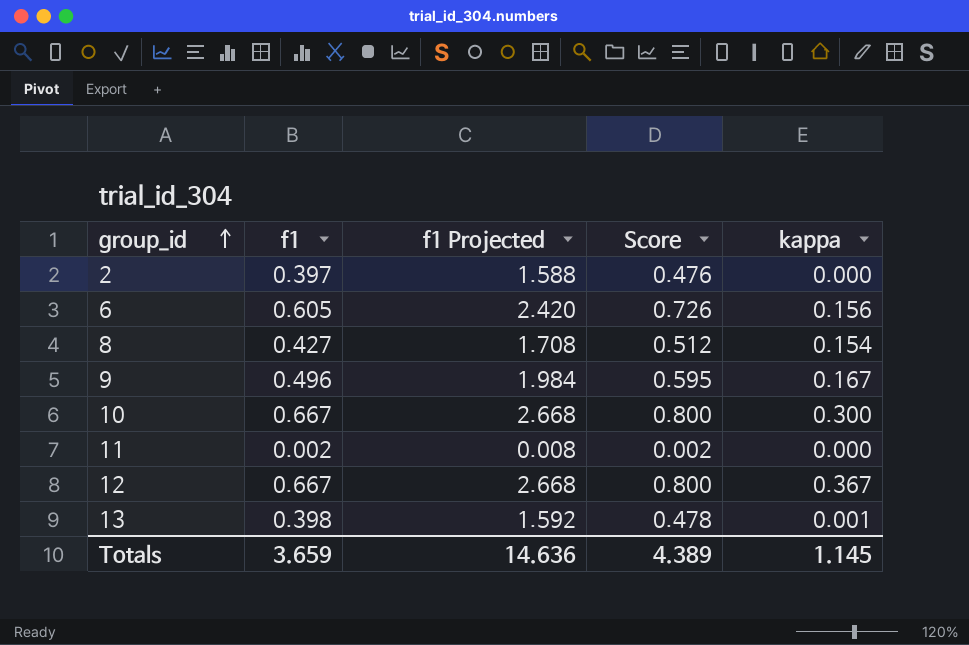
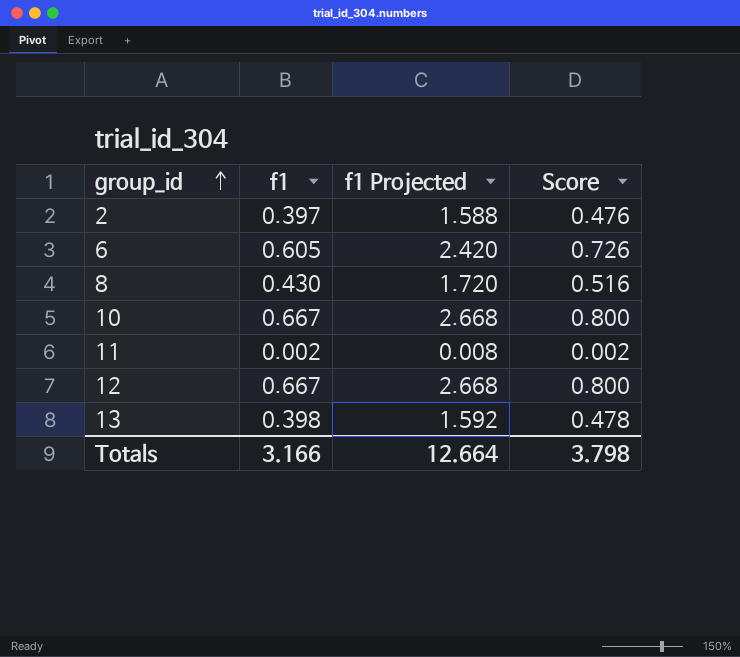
column kappa | position: 5 -> none
row 9: 0.496 | 1.984 | 0.595 | 0.167 -> none
8 | f1: 0.427 -> 0.430
8 | f1 Projected: 1.708 -> 1.720
8 | Score: 0.512 -> 0.516
Totals | f1: 3.659 -> 3.166
Totals | f1 Projected: 14.636 -> 12.664
Totals | Score: 4.389 -> 3.798

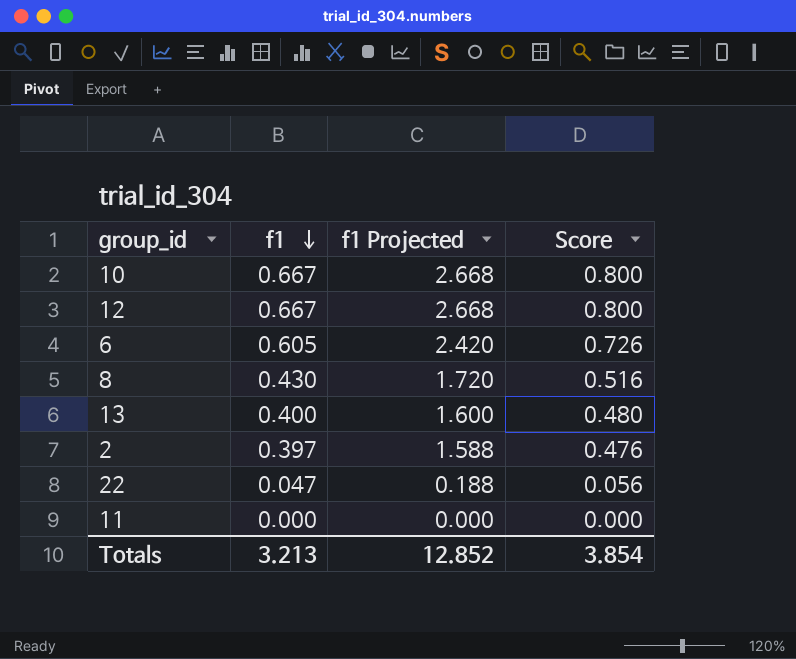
row order: group_id ascending -> f1 descending
13 | f1: 0.398 -> 0.400
13 | f1 Projected: 1.592 -> 1.600
13 | Score: 0.478 -> 0.480
row 22: none -> 0.047 | 0.188 | 0.056
11 | f1: 0.002 -> 0.000
11 | f1 Projected: 0.008 -> 0.000
11 | Score: 0.002 -> 0.000
Totals | f1: 3.166 -> 3.213
Totals | f1 Projected: 12.664 -> 12.852
Totals | Score: 3.798 -> 3.854

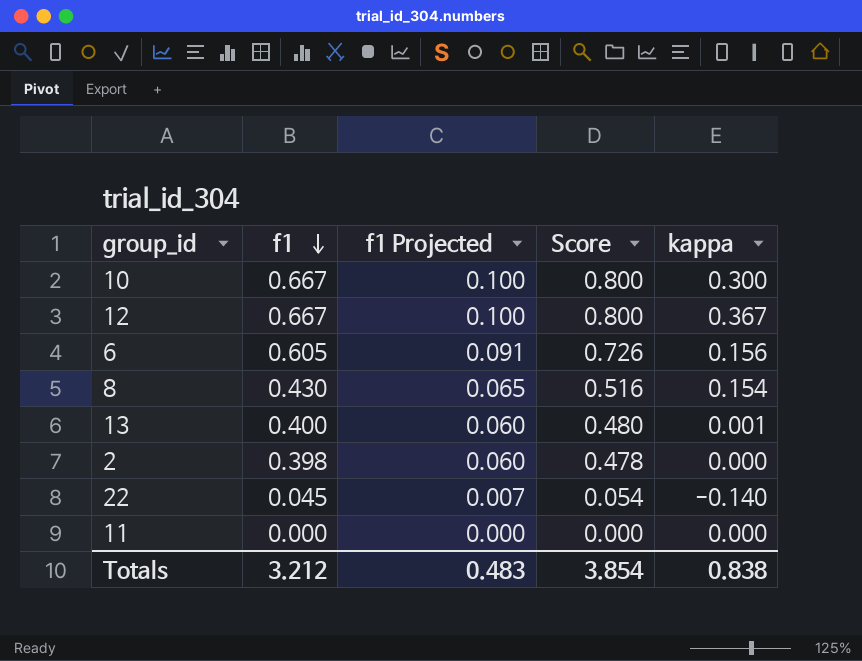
column f1 Projected | formula: [f1] * 4 -> [f1] * 0.15
column kappa | position: none -> 5
2 | f1: 0.397 -> 0.398
2 | Score: 0.476 -> 0.478
22 | f1: 0.047 -> 0.045
22 | Score: 0.056 -> 0.054
Totals | f1: 3.213 -> 3.212
Totals | f1 Projected: 12.852 -> 0.483

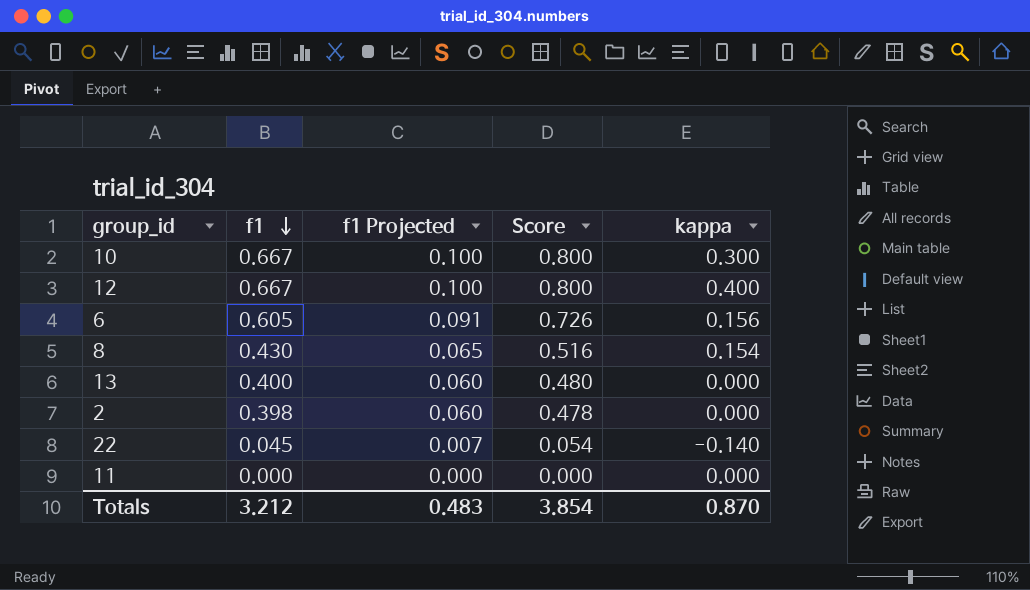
12 | kappa: 0.367 -> 0.400
13 | kappa: 0.001 -> 0.000
Totals | kappa: 0.838 -> 0.870

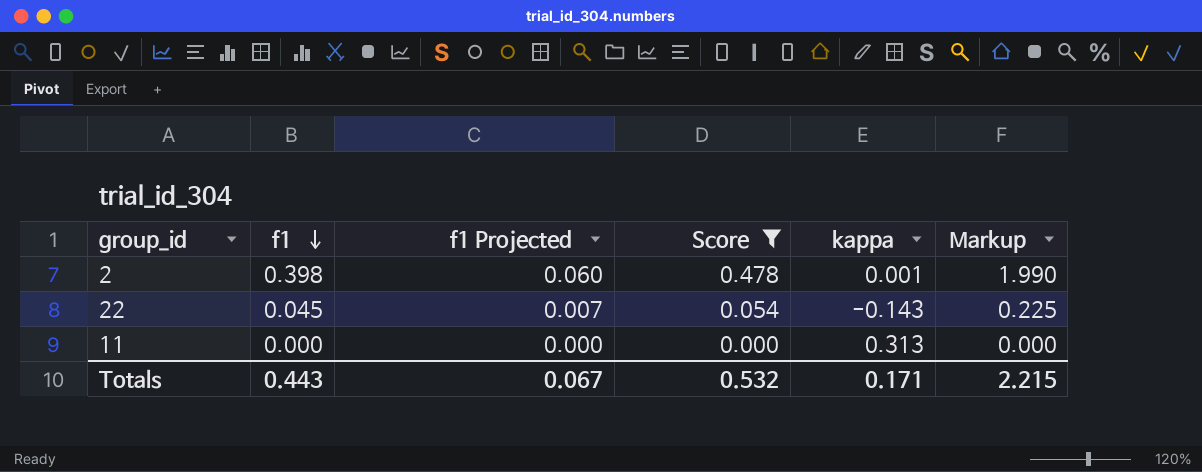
filter: none -> Score <= 0.478
column Markup | formula: none -> [f1] * 5
2 | kappa: 0.000 -> 0.001
22 | kappa: -0.140 -> -0.143
11 | kappa: 0.000 -> 0.313
Totals | f1: 3.212 -> 0.443
Totals | f1 Projected: 0.483 -> 0.067
Totals | Score: 3.854 -> 0.532
Totals | kappa: 0.870 -> 0.171

